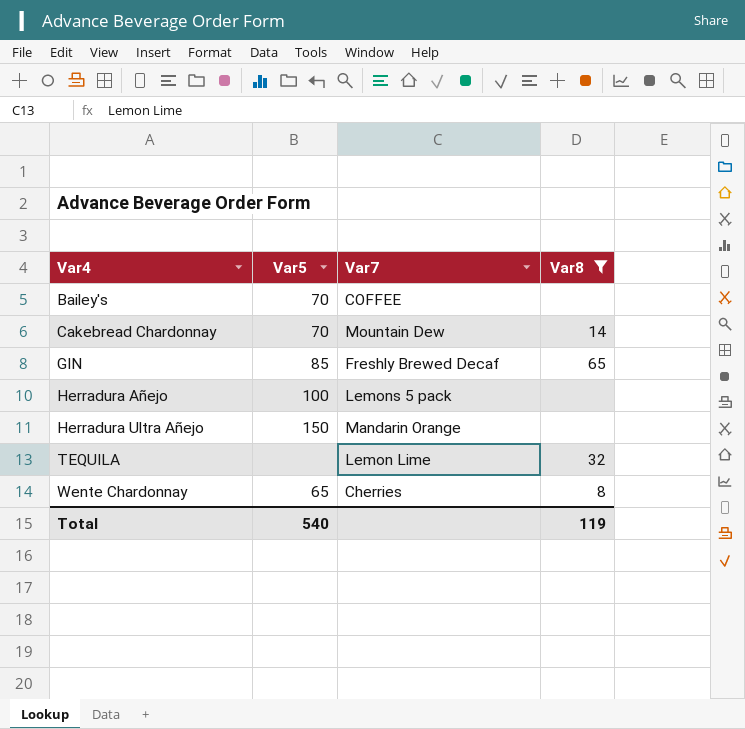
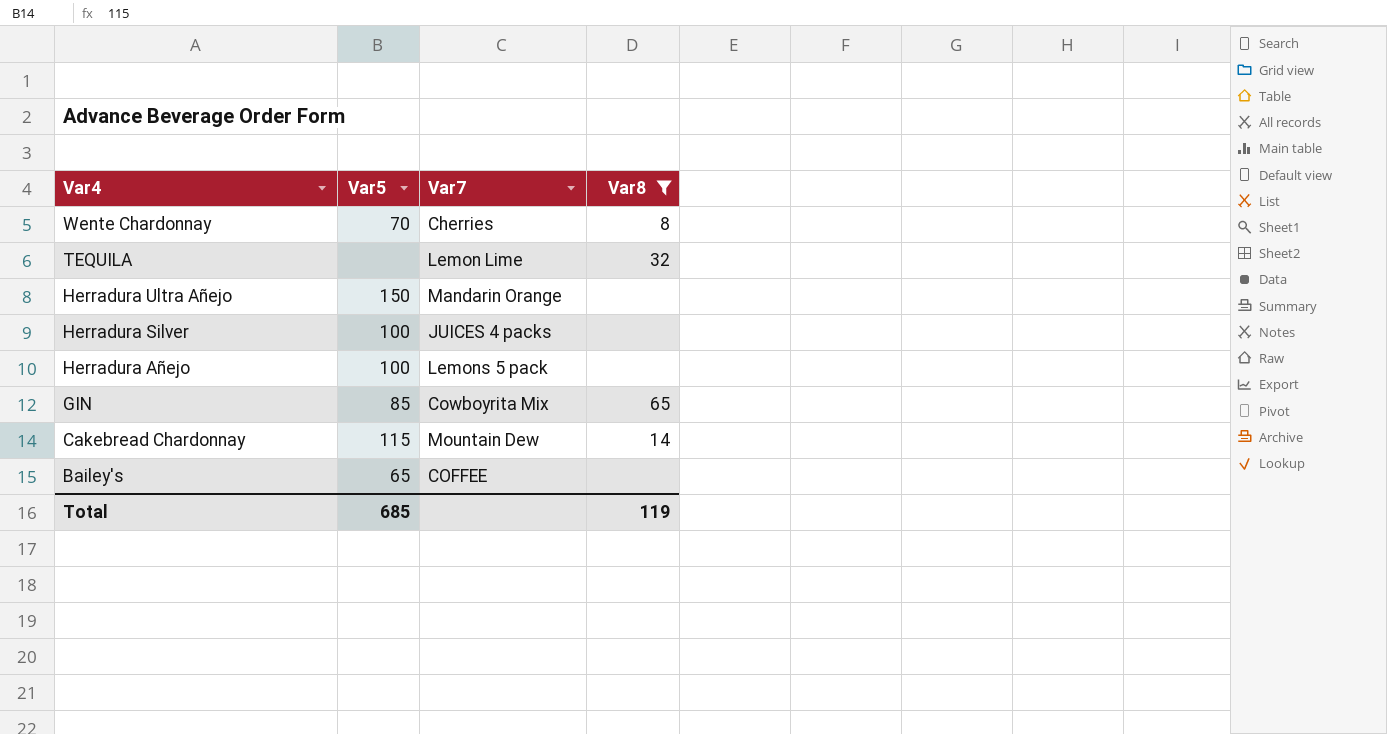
row order: Var4 ascending -> Var4 descending
Wente Chardonnay | Var5: 65 -> 70
row Herradura Silver: none -> 100 | JUICES 4 packs | none
GIN | Var7: Freshly Brewed Decaf -> Cowboyrita Mix
Cakebread Chardonnay | Var5: 70 -> 115
Bailey's | Var5: 70 -> 65
Total | Var5: 540 -> 685

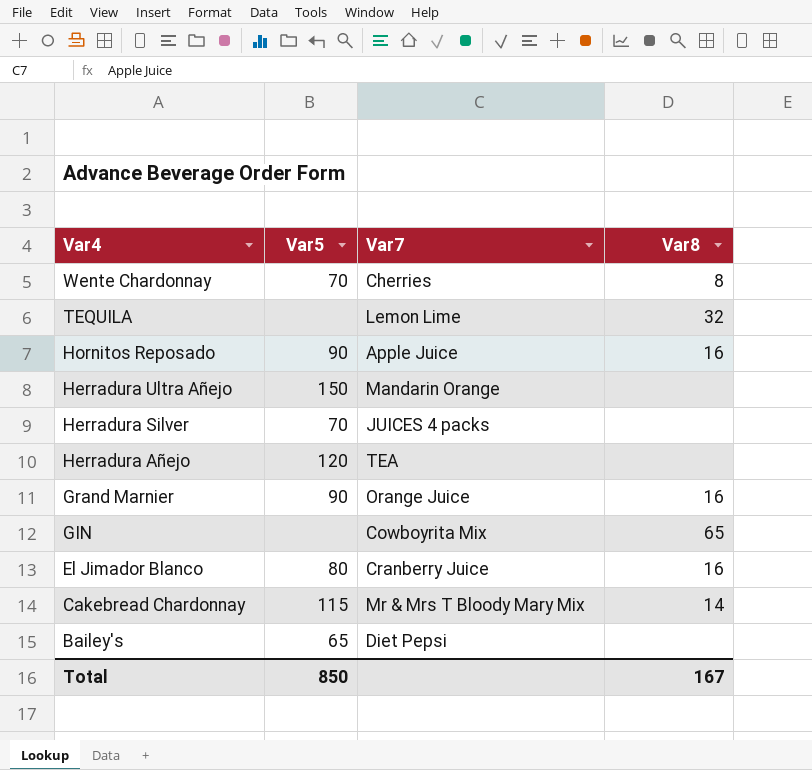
filter: Var8 != 16 -> none
Herradura Silver | Var5: 100 -> 70
Herradura Añejo | Var5: 100 -> 120
Herradura Añejo | Var7: Lemons 5 pack -> TEA
GIN | Var5: 85 -> none
Cakebread Chardonnay | Var7: Mountain Dew -> Mr & Mrs T Bloody Mary Mix
Bailey's | Var7: COFFEE -> Diet Pepsi
Total | Var5: 685 -> 850
Total | Var8: 119 -> 167

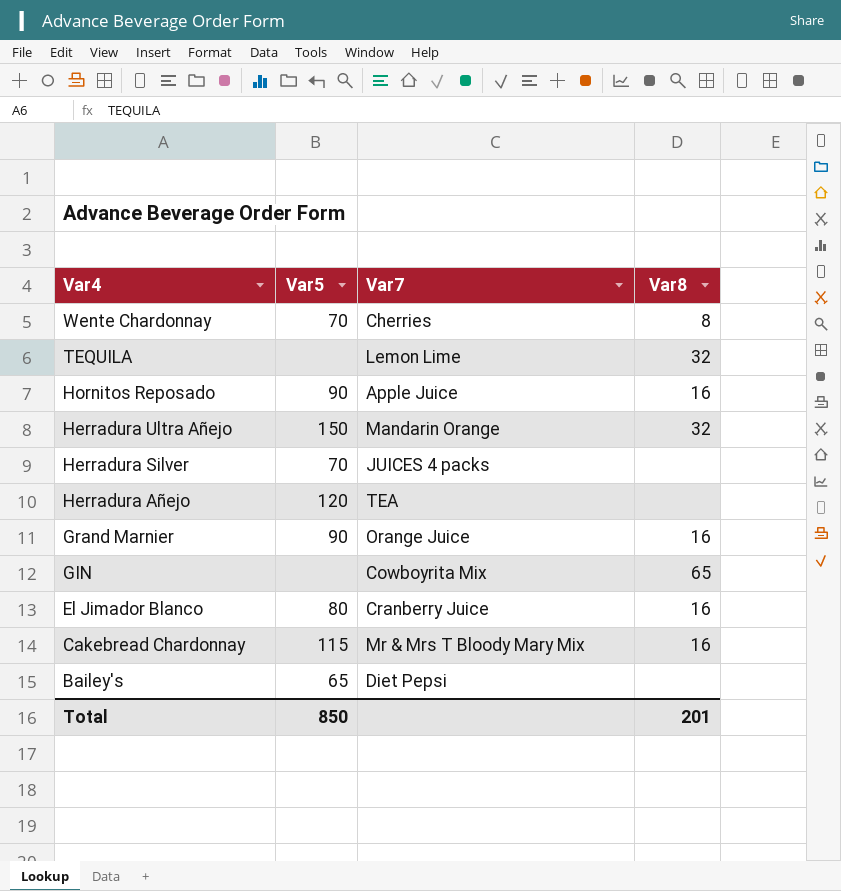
Herradura Ultra Añejo | Var8: none -> 32
Cakebread Chardonnay | Var8: 14 -> 16
Total | Var8: 167 -> 201

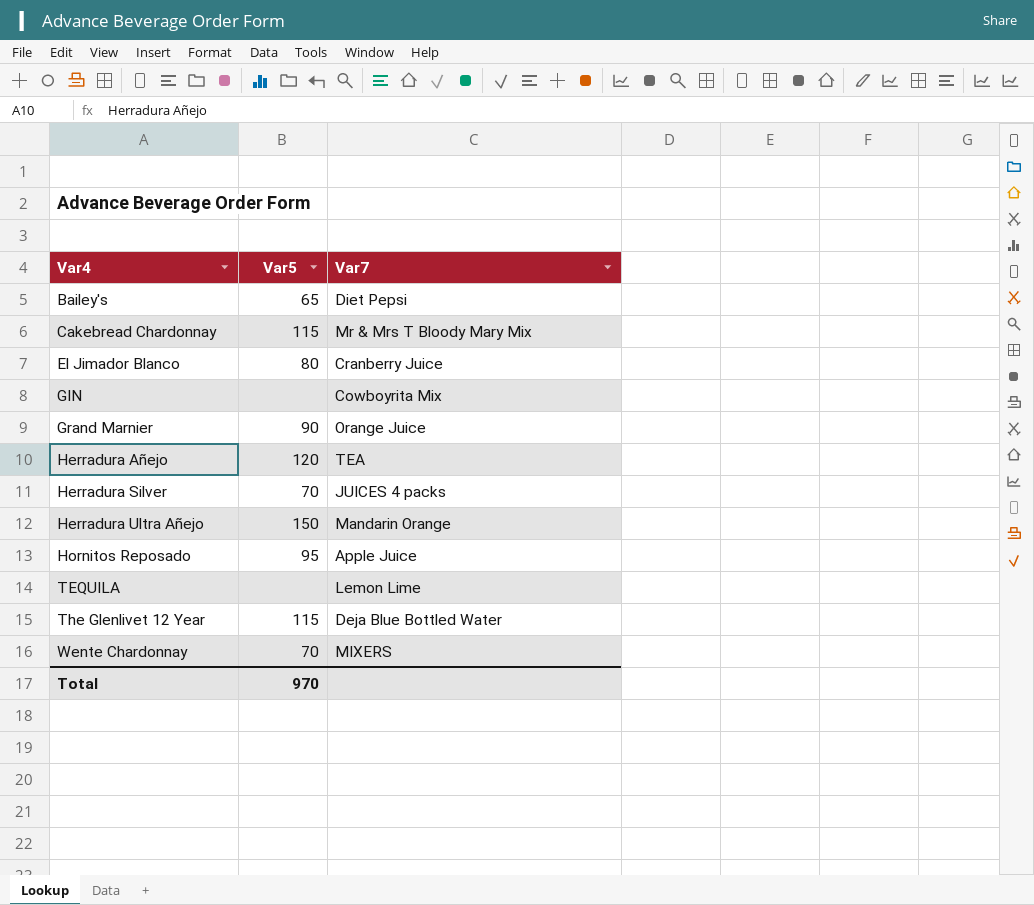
row order: Var4 descending -> Var4 ascending
column Var8 | position: 4 -> none
Hornitos Reposado | Var5: 90 -> 95
row The Glenlivet 12 Year: none -> 115 | Deja Blue Bottled Water
Wente Chardonnay | Var7: Cherries -> MIXERS
Total | Var5: 850 -> 970

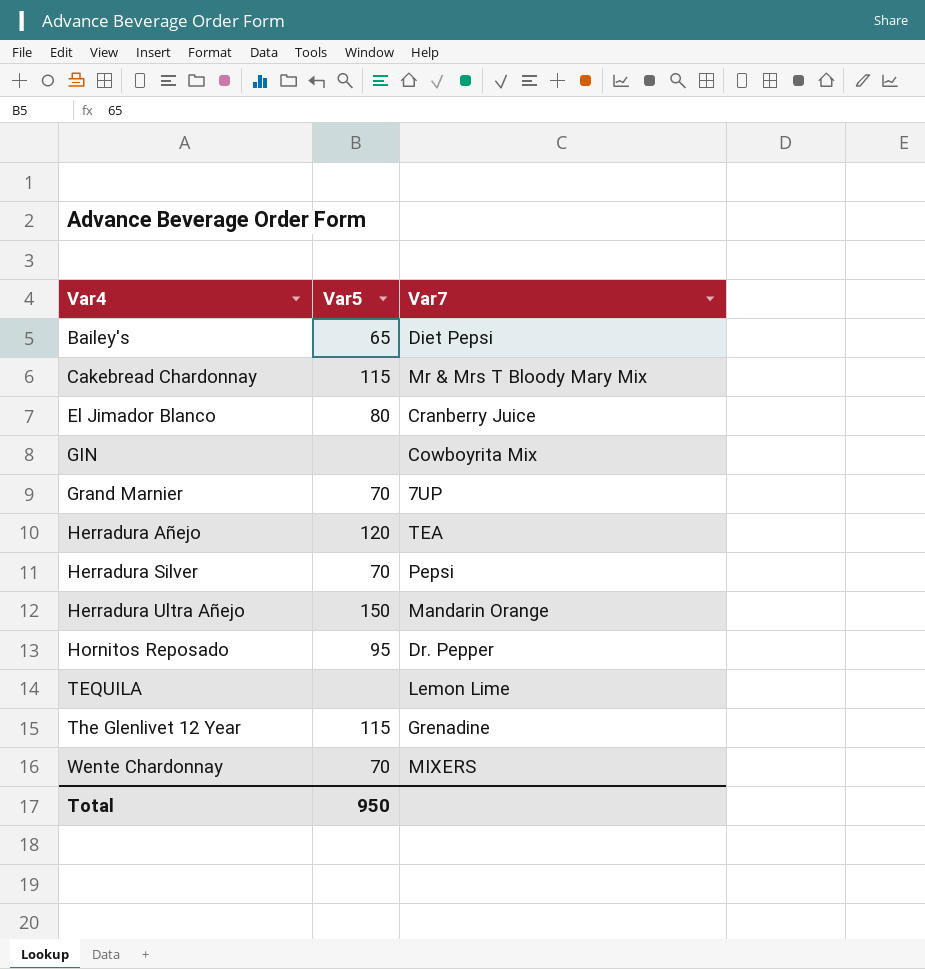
Grand Marnier | Var5: 90 -> 70
Grand Marnier | Var7: Orange Juice -> 7UP
Herradura Silver | Var7: JUICES 4 packs -> Pepsi
Hornitos Reposado | Var7: Apple Juice -> Dr. Pepper
The Glenlivet 12 Year | Var7: Deja Blue Bottled Water -> Grenadine
Total | Var5: 970 -> 950

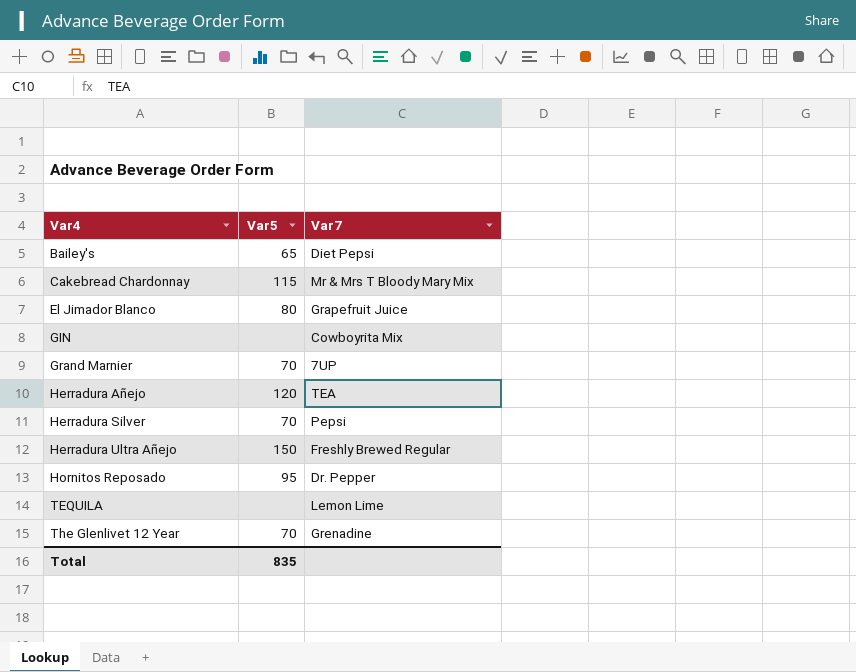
row Wente Chardonnay: 70 | MIXERS -> none
El Jimador Blanco | Var7: Cranberry Juice -> Grapefruit Juice
Herradura Ultra Añejo | Var7: Mandarin Orange -> Freshly Brewed Regular
The Glenlivet 12 Year | Var5: 115 -> 70
Total | Var5: 950 -> 835

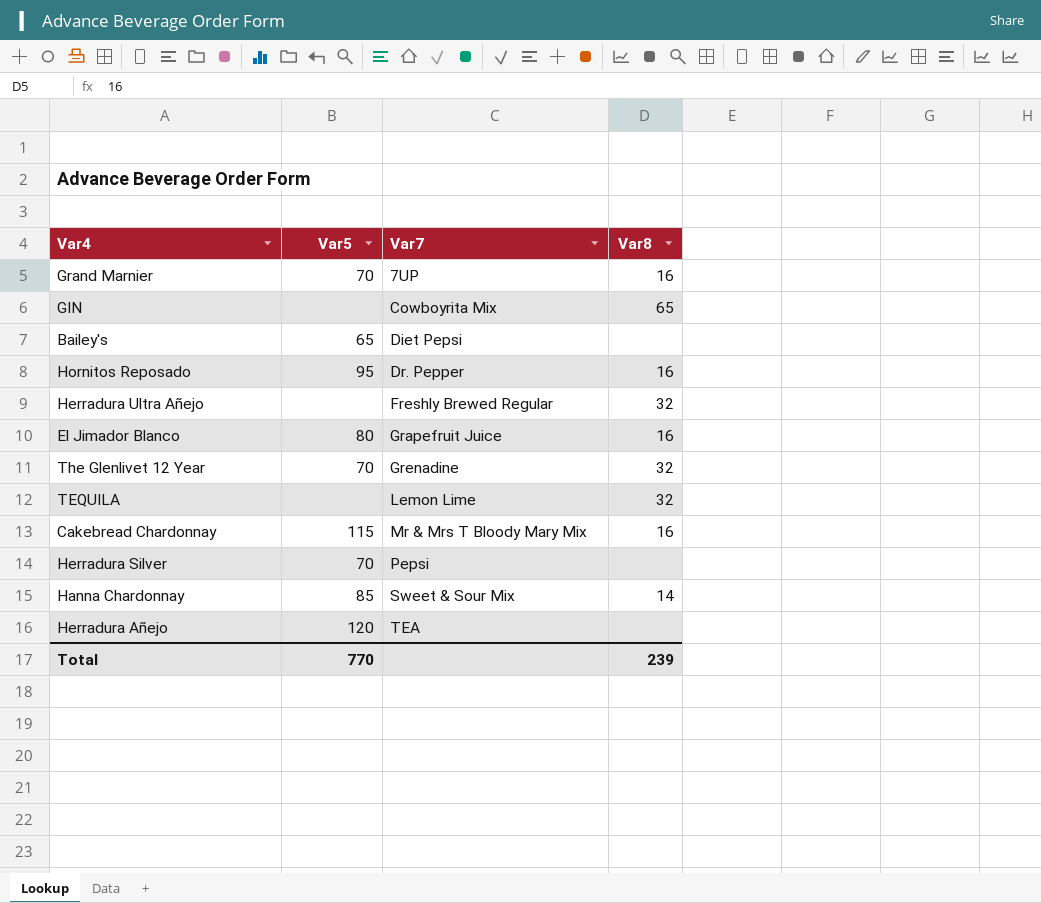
row order: Var4 ascending -> Var7 ascending
column Var8 | position: none -> 4
Herradura Ultra Añejo | Var5: 150 -> none
row Hanna Chardonnay: none -> 85 | Sweet & Sour Mix | 14
Total | Var5: 835 -> 770

